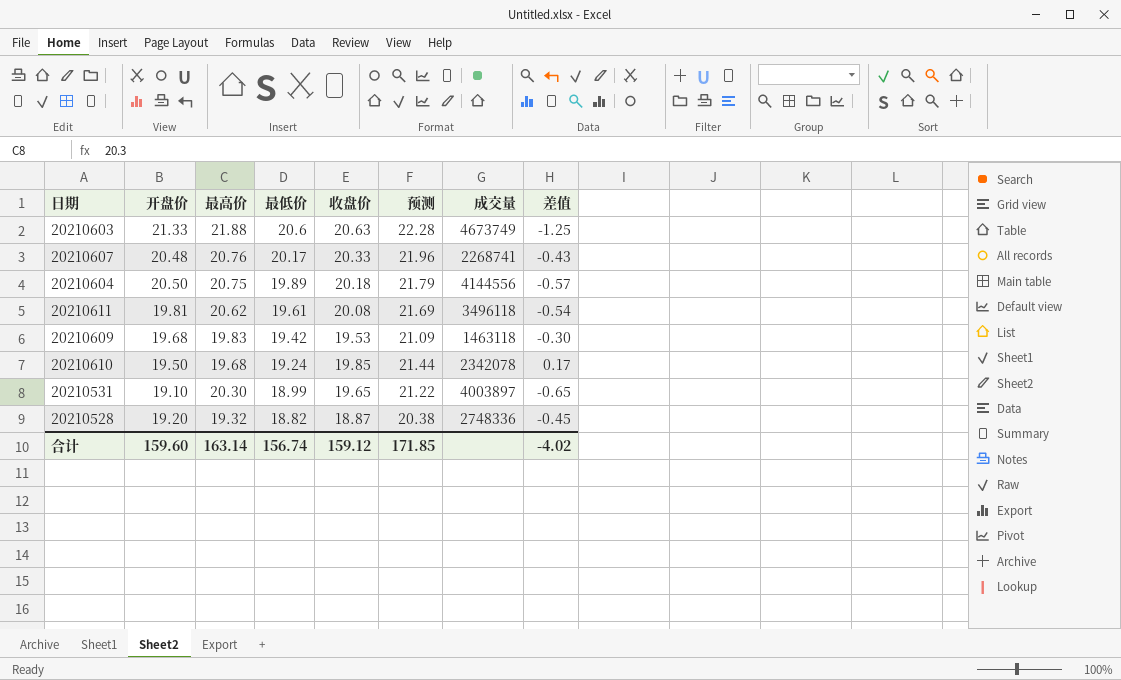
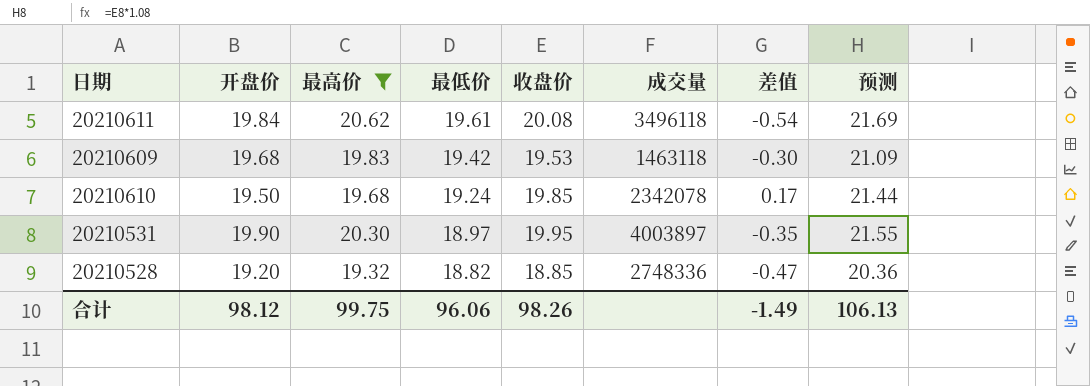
filter: none -> 最高价 <= 20.62
column 预测 | position: 6 -> 8
20210611 | 开盘价: 19.81 -> 19.84
20210531 | 开盘价: 19.10 -> 19.90
20210531 | 最低价: 18.99 -> 18.97
20210531 | 收盘价: 19.65 -> 19.95
20210531 | 差值: -0.65 -> -0.35
20210531 | 预测: 21.22 -> 21.55
20210528 | 收盘价: 18.87 -> 18.85
20210528 | 差值: -0.45 -> -0.47
20210528 | 预测: 20.38 -> 20.36
合计 | 开盘价: 159.60 -> 98.12
合计 | 最高价: 163.14 -> 99.75
合计 | 最低价: 156.74 -> 96.06
合计 | 收盘价: 159.12 -> 98.26
合计 | 差值: -4.02 -> -1.49
合计 | 预测: 171.85 -> 106.13

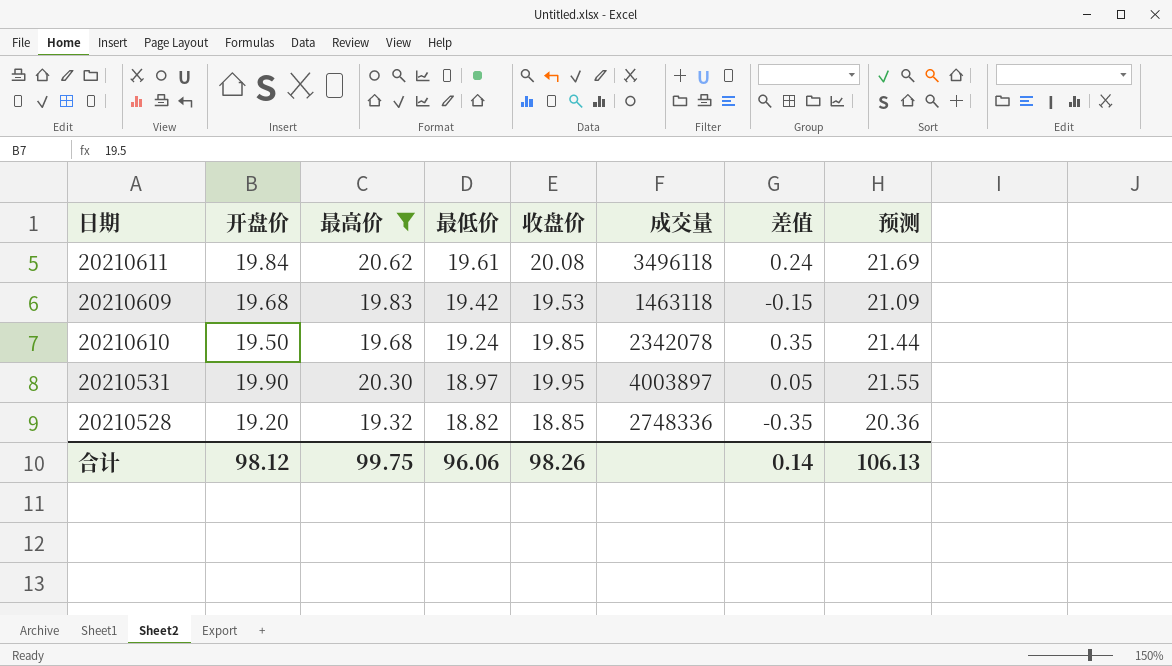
column 差值 | formula: [收盘价] - [最高价] -> [收盘价] - [开盘价]
合计 | 差值: -1.49 -> 0.14

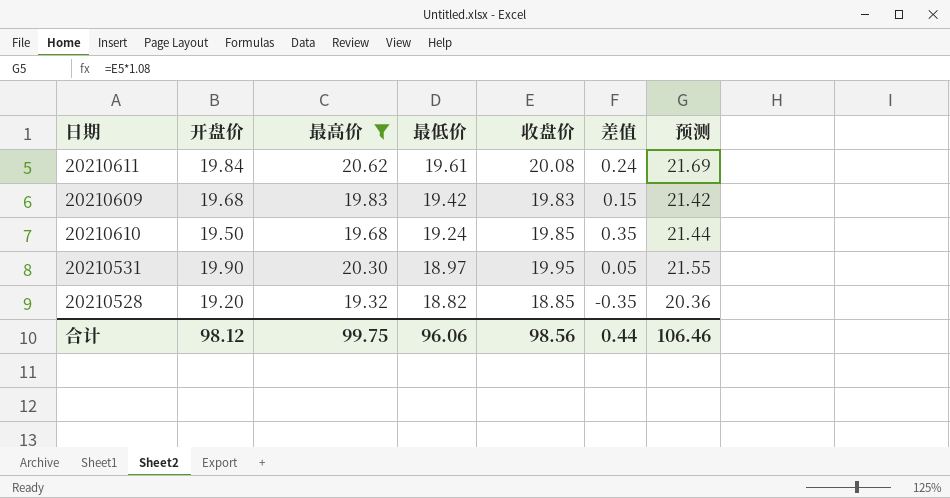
column 成交量 | position: 6 -> none
20210609 | 收盘价: 19.53 -> 19.83
20210609 | 差值: -0.15 -> 0.15
20210609 | 预测: 21.09 -> 21.42
合计 | 收盘价: 98.26 -> 98.56
合计 | 差值: 0.14 -> 0.44
合计 | 预测: 106.13 -> 106.46

